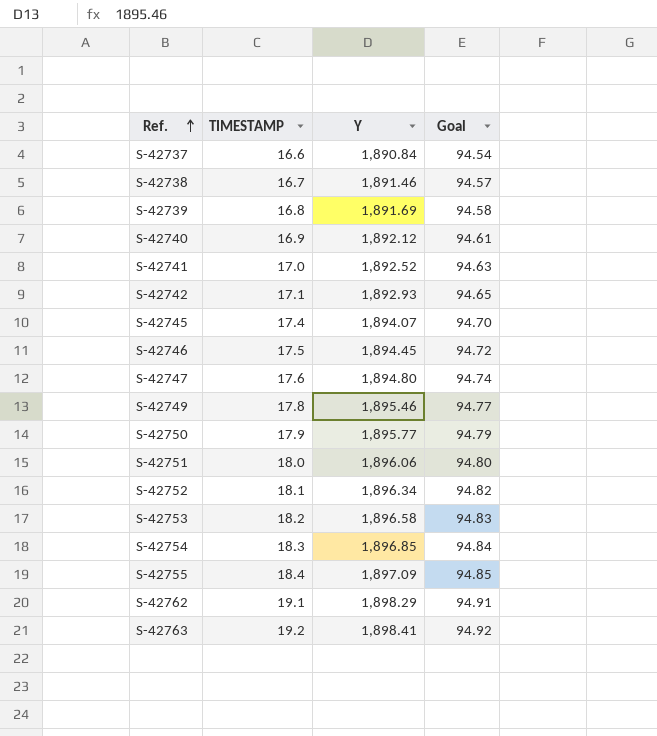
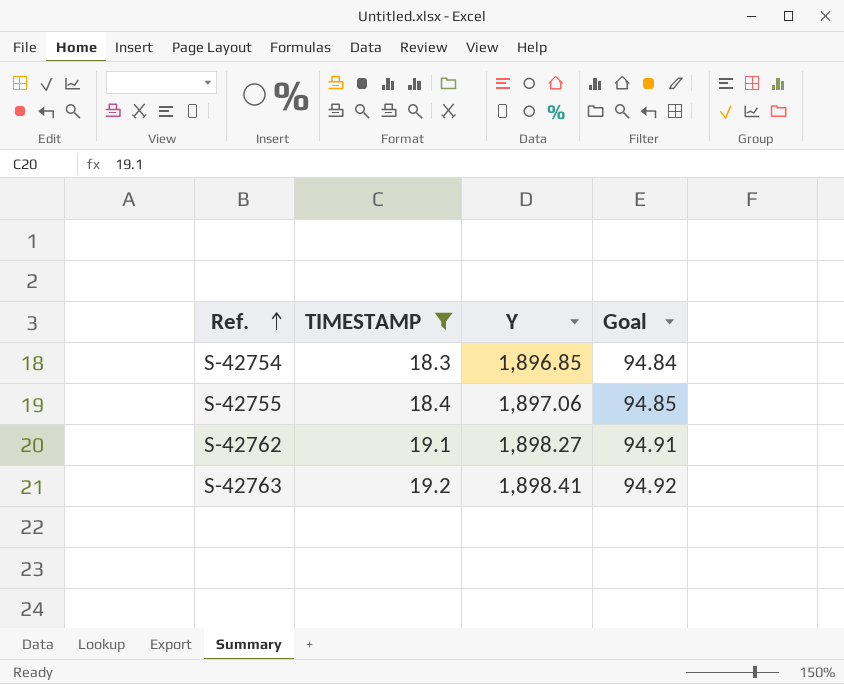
filter: none -> TIMESTAMP >= 18.3
S-42755 | Y: 1,897.09 -> 1,897.06
S-42762 | Y: 1,898.29 -> 1,898.27

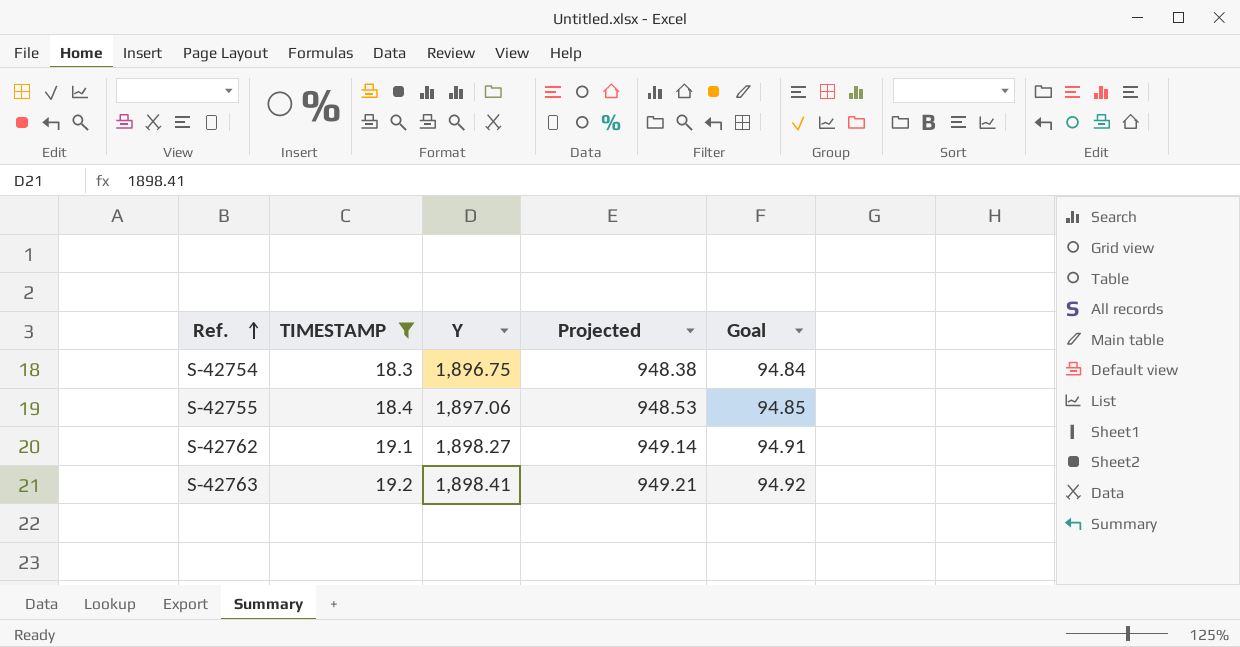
column Projected | formula: none -> [Y] * 0.5
S-42754 | Y: 1,896.85 -> 1,896.75

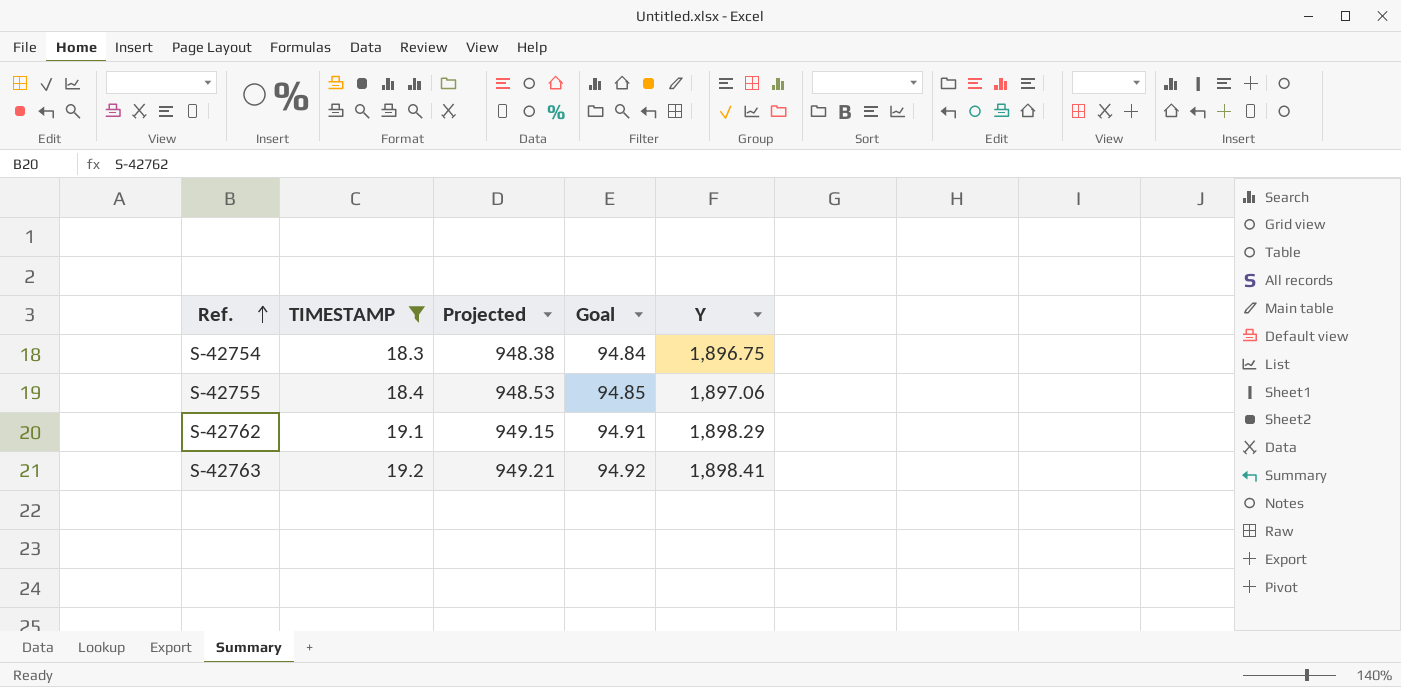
column Y | position: 3 -> 5
S-42762 | Projected: 949.14 -> 949.15
S-42762 | Y: 1,898.27 -> 1,898.29

